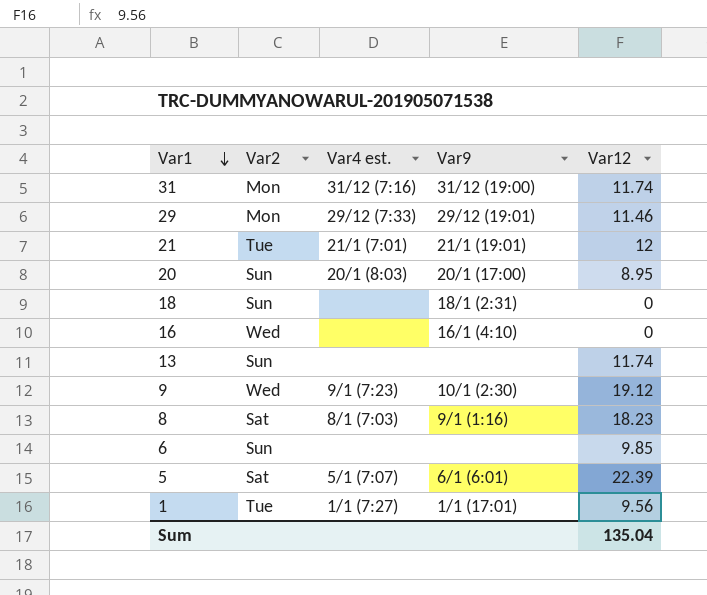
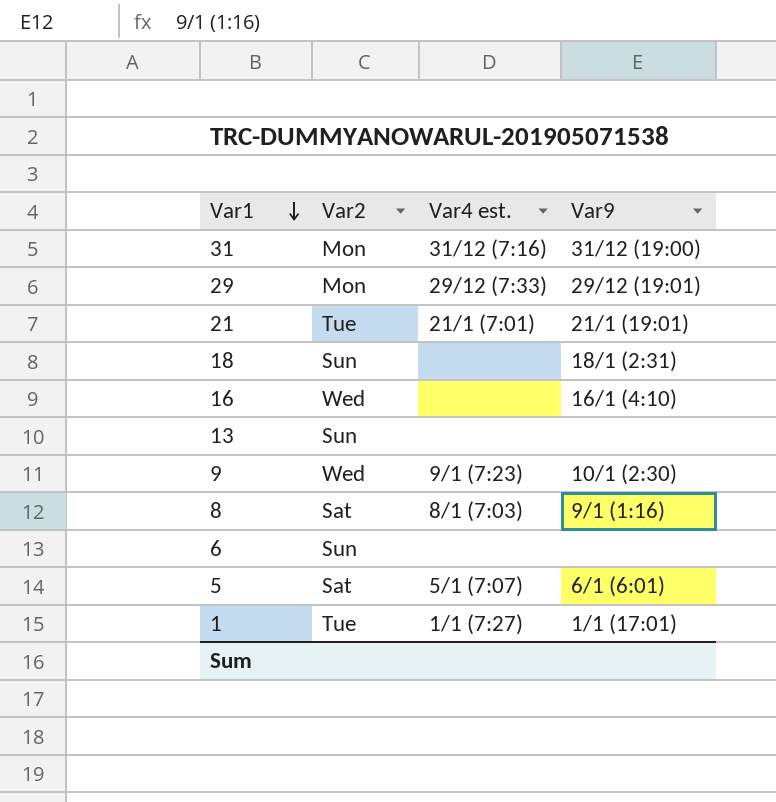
column Var12 | position: 5 -> none
row 20: Sun | 20/1 (8:03) | 20/1 (17:00) | 8.95 -> none

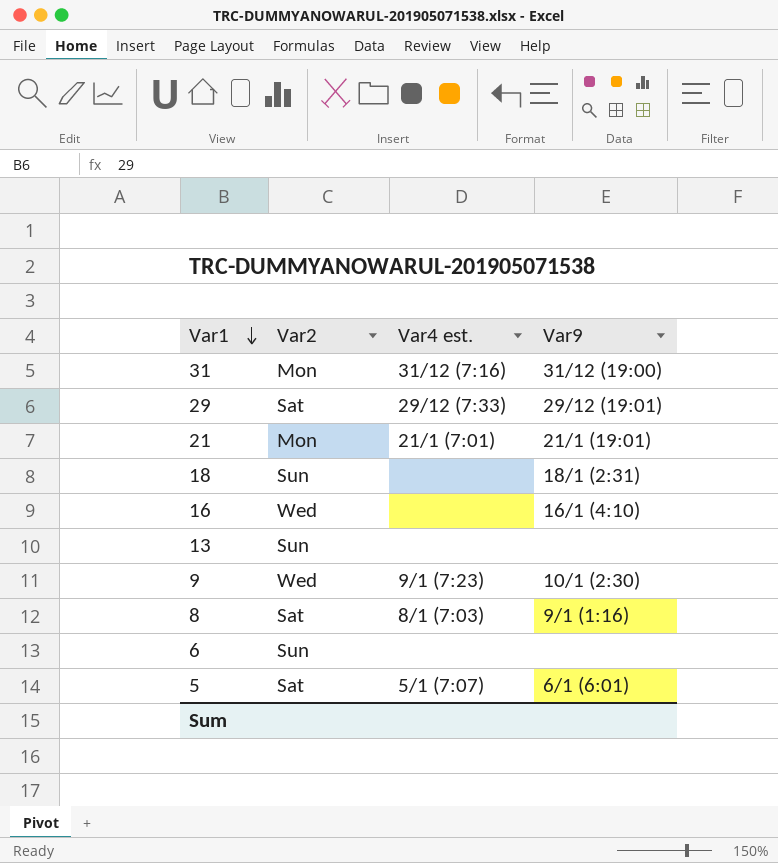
row 1: Tue | 1/1 (7:27) | 1/1 (17:01) -> none
29 | Var2: Mon -> Sat
21 | Var2: Tue -> Mon

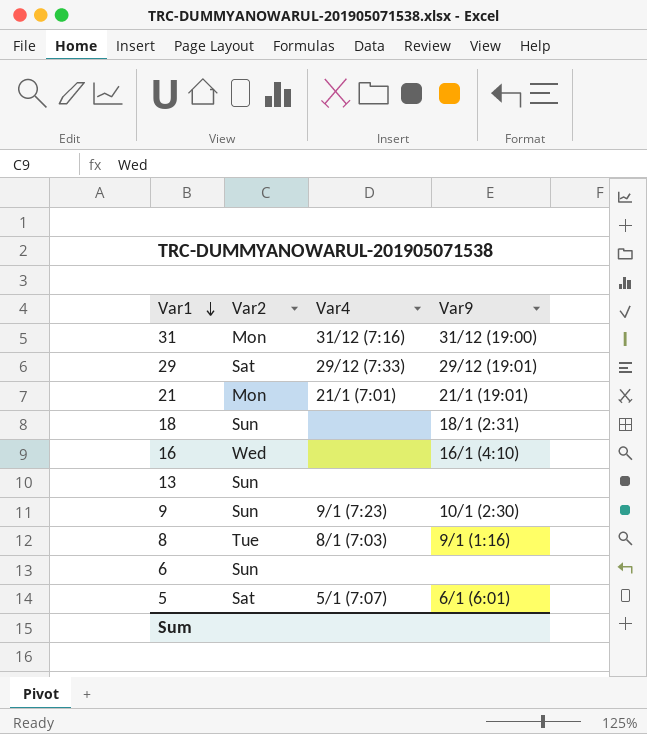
column name: Var4 est. -> Var4
9 | Var2: Wed -> Sun
8 | Var2: Sat -> Tue

